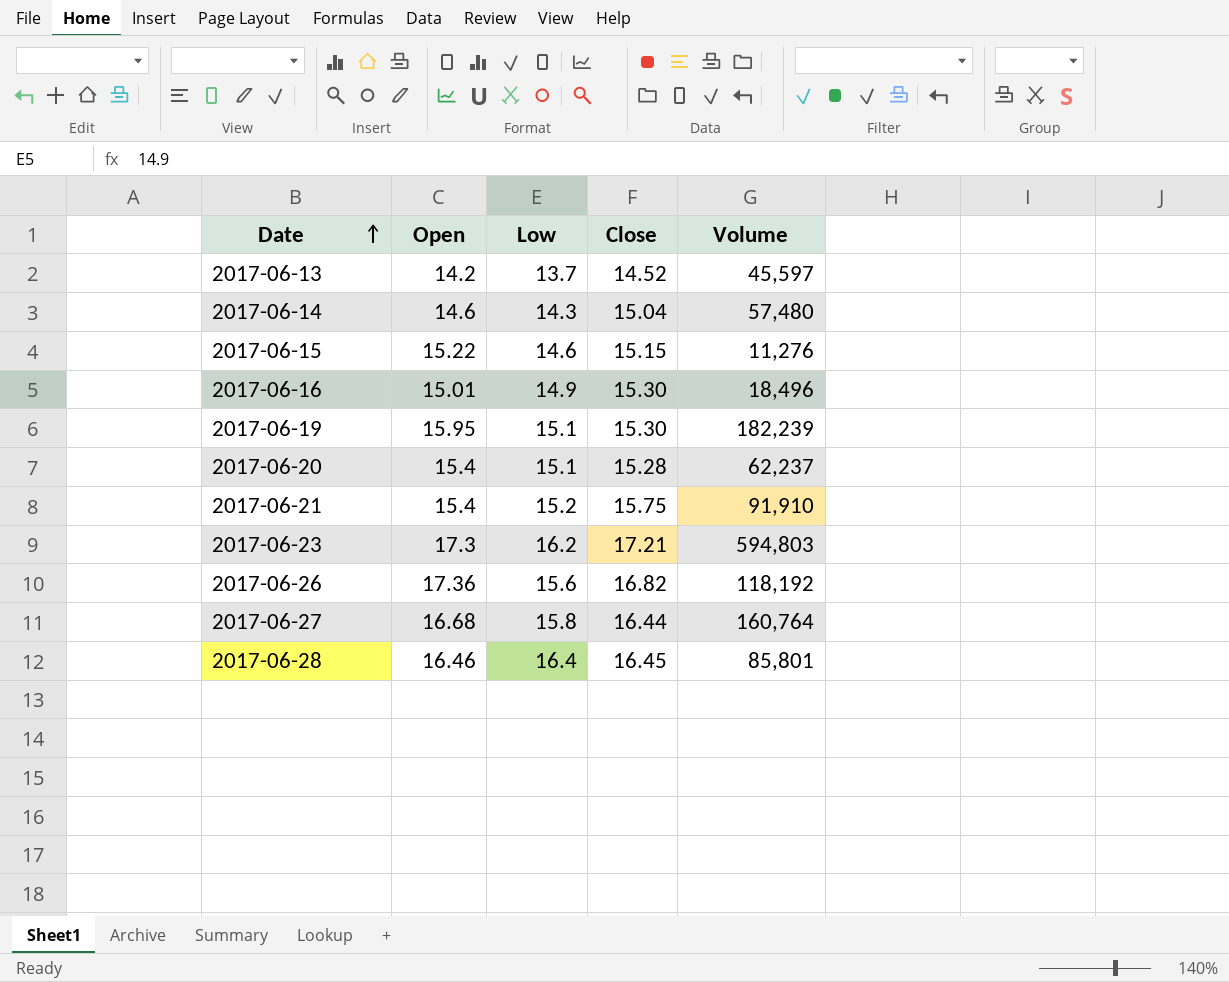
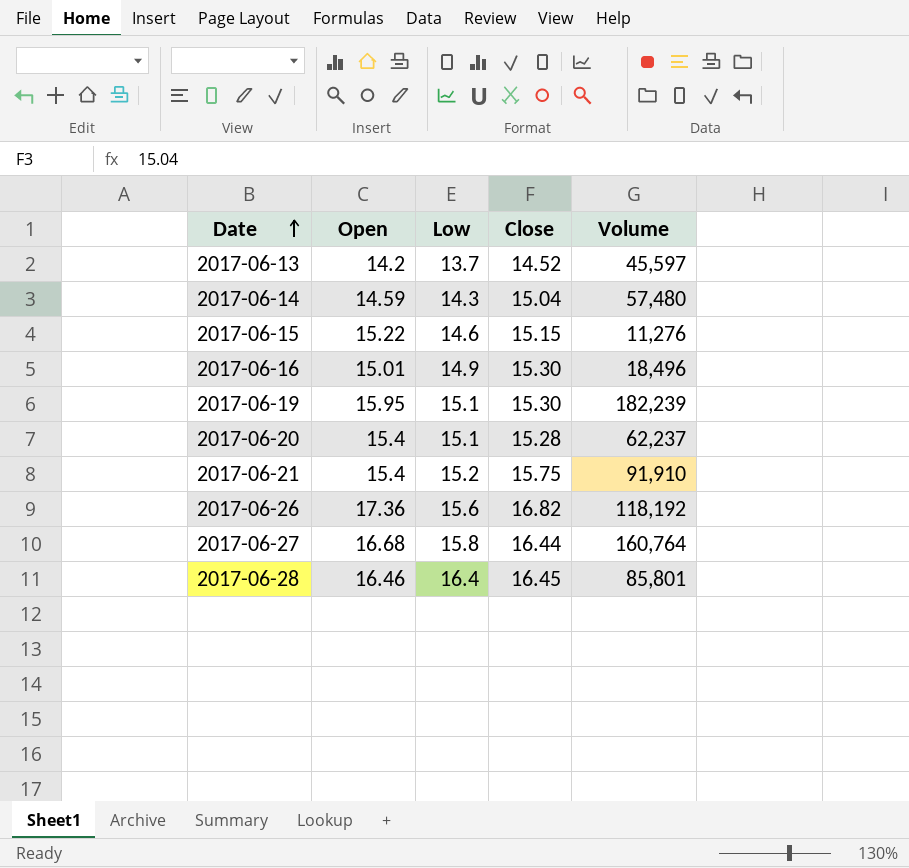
row 2017-06-23: 17.3 | 16.2 | 17.21 | 594,803 -> none
2017-06-14 | Open: 14.6 -> 14.59

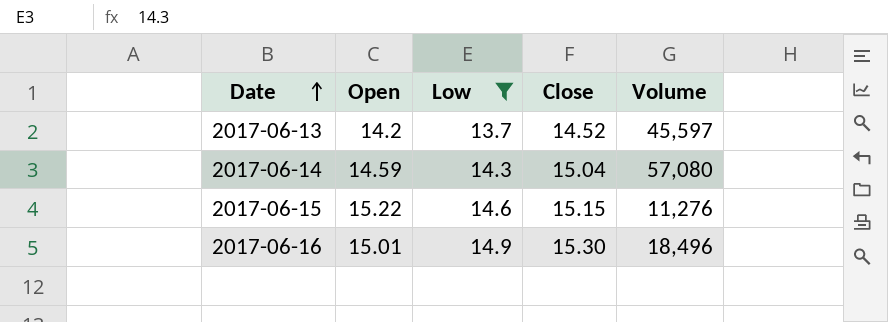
filter: none -> Low <= 14.9
2017-06-14 | Volume: 57,480 -> 57,080

